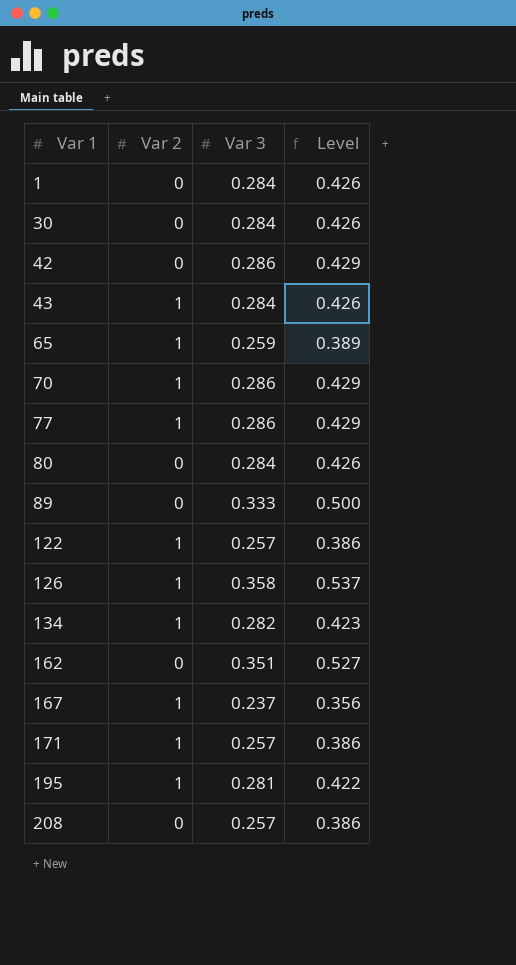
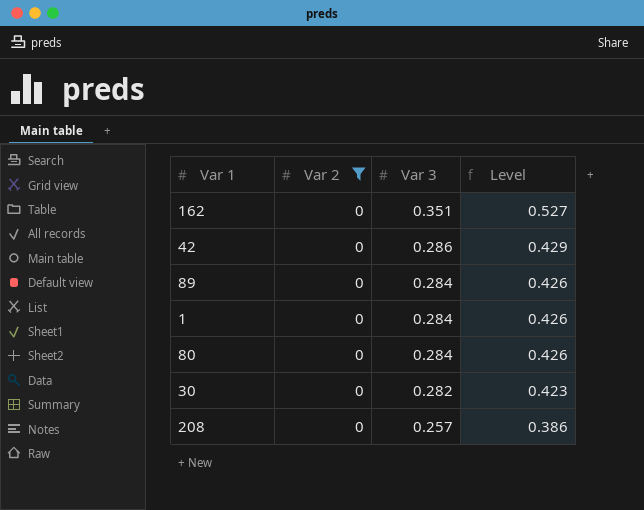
filter: none -> Var 2 = 0
row order: Var 1 ascending -> Var 3 descending
89 | Var 3: 0.333 -> 0.284
89 | Level: 0.500 -> 0.426
30 | Var 3: 0.284 -> 0.282
30 | Level: 0.426 -> 0.423

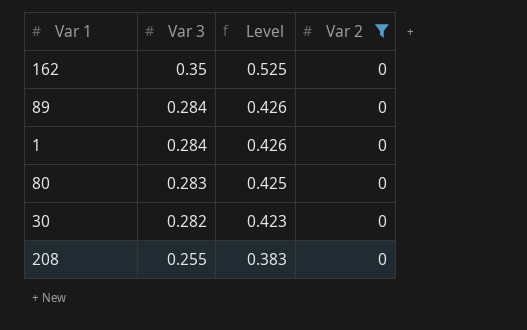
column Var 2 | position: 2 -> 4
row 42: 0 | 0.286 | 0.429 -> none
162 | Var 3: 0.351 -> 0.35
162 | Level: 0.527 -> 0.525
80 | Var 3: 0.284 -> 0.283
80 | Level: 0.426 -> 0.425
208 | Var 3: 0.257 -> 0.255
208 | Level: 0.386 -> 0.383

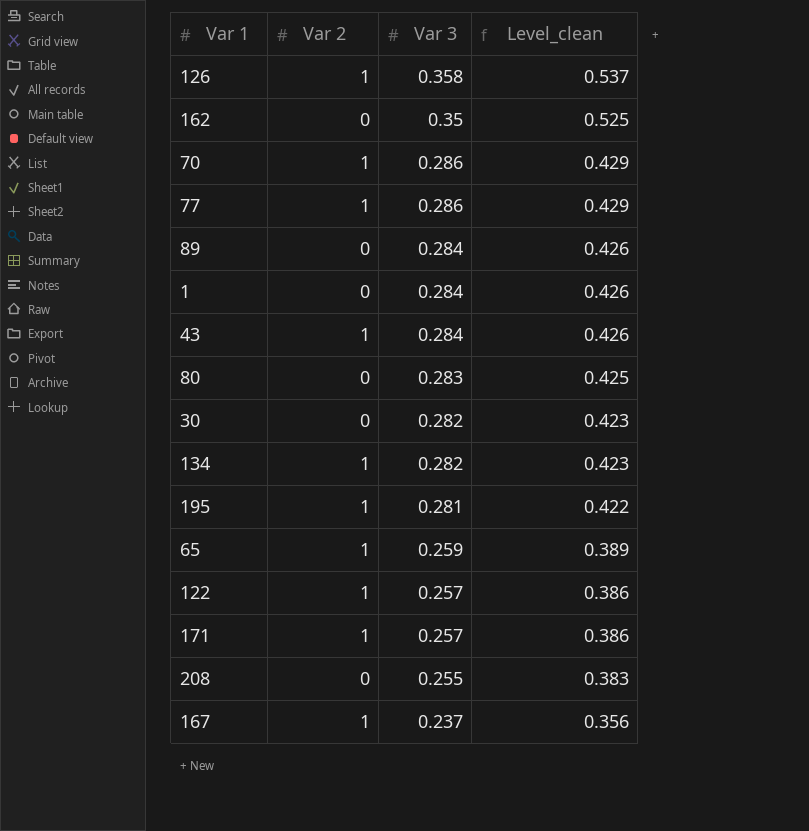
filter: Var 2 = 0 -> none
column Var 2 | position: 4 -> 2
column name: Level -> Level_clean

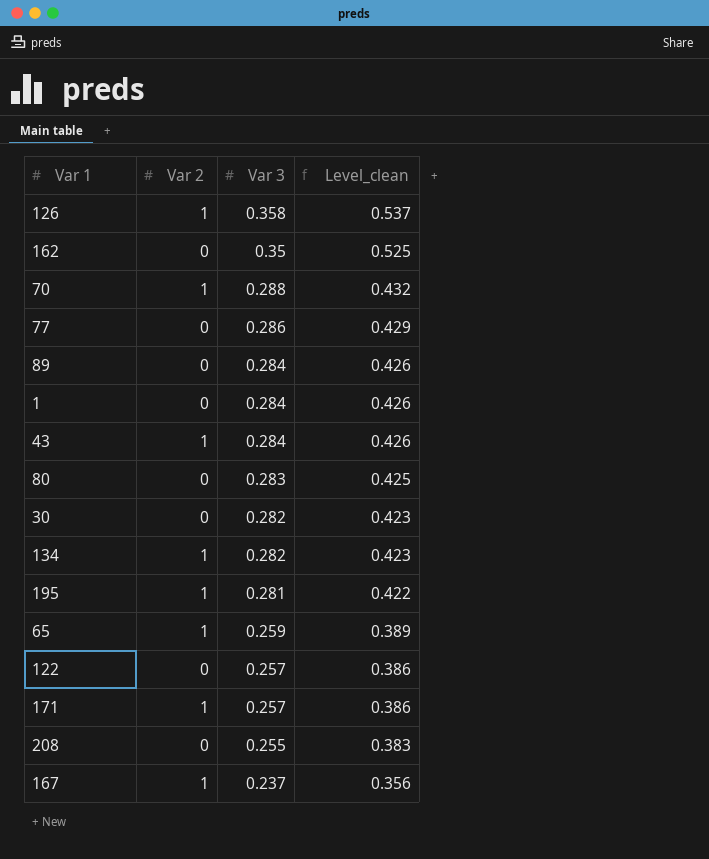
70 | Var 3: 0.286 -> 0.288
70 | Level_clean: 0.429 -> 0.432
77 | Var 2: 1 -> 0
122 | Var 2: 1 -> 0

